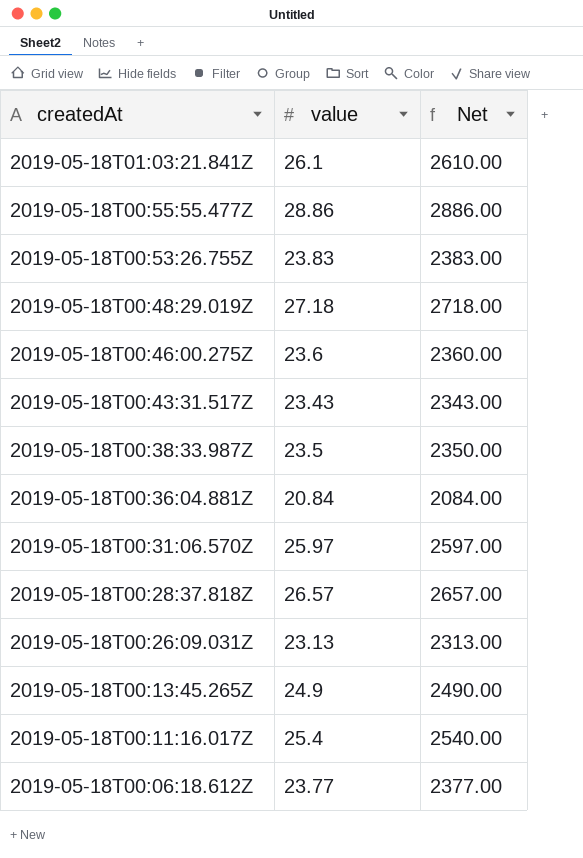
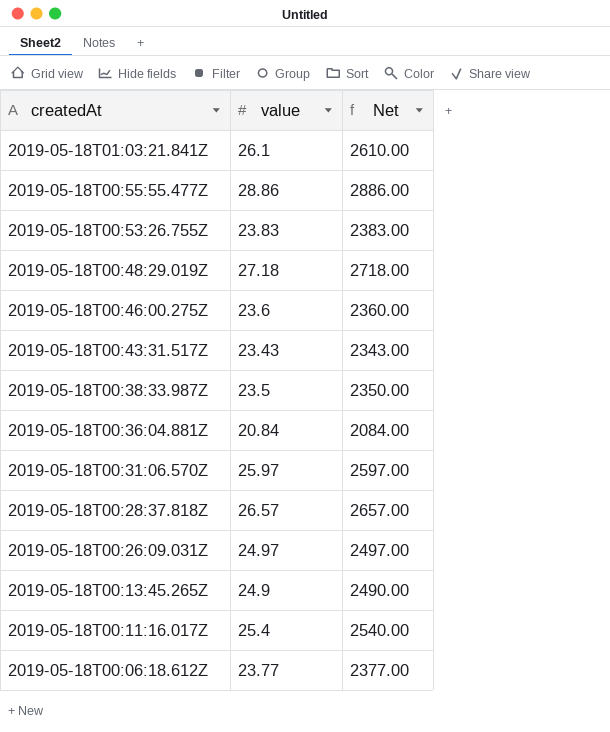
2019-05-18T00:26:09.031Z | value: 23.13 -> 24.97
2019-05-18T00:26:09.031Z | Net: 2313.00 -> 2497.00

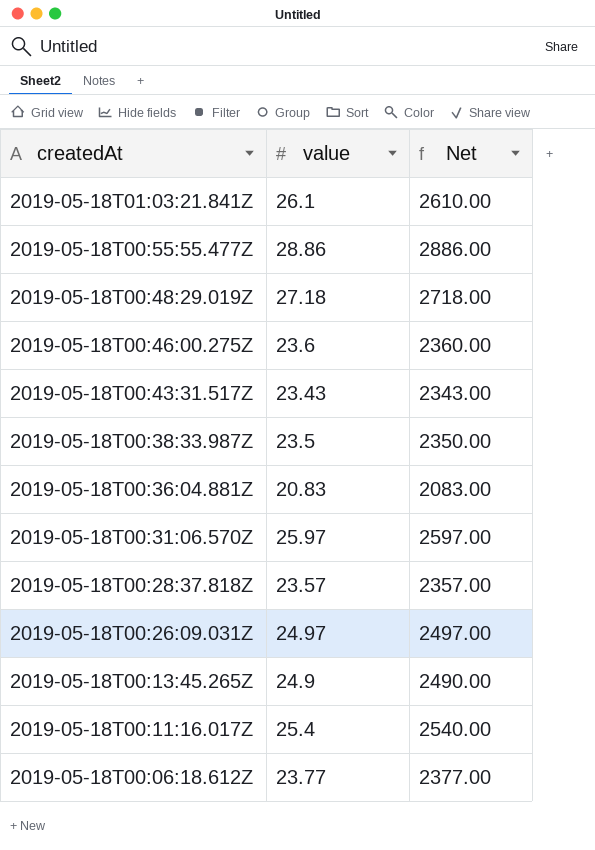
row 2019-05-18T00:53:26.755Z: 23.83 | 2383.00 -> none
2019-05-18T00:36:04.881Z | value: 20.84 -> 20.83
2019-05-18T00:36:04.881Z | Net: 2084.00 -> 2083.00
2019-05-18T00:28:37.818Z | value: 26.57 -> 23.57
2019-05-18T00:28:37.818Z | Net: 2657.00 -> 2357.00

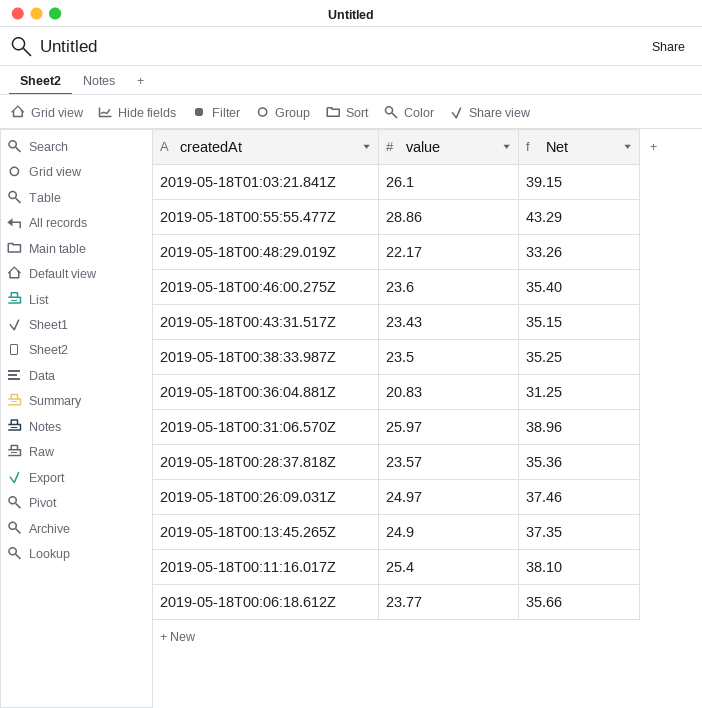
column Net | formula: [value] * 100 -> [value] * 1.5
2019-05-18T00:48:29.019Z | value: 27.18 -> 22.17

